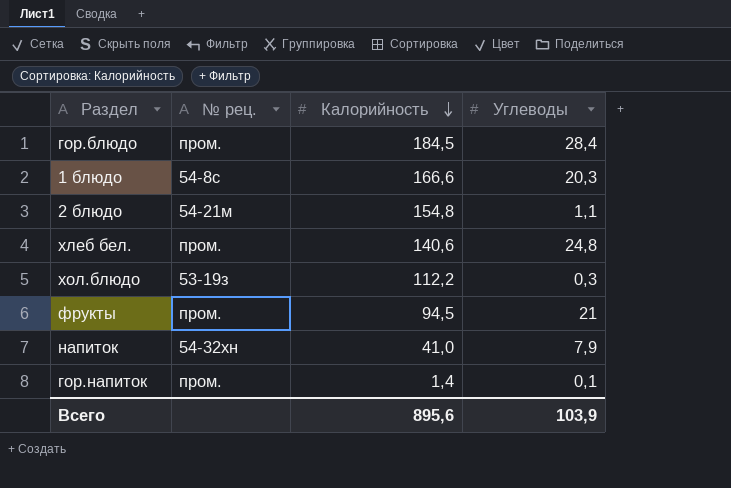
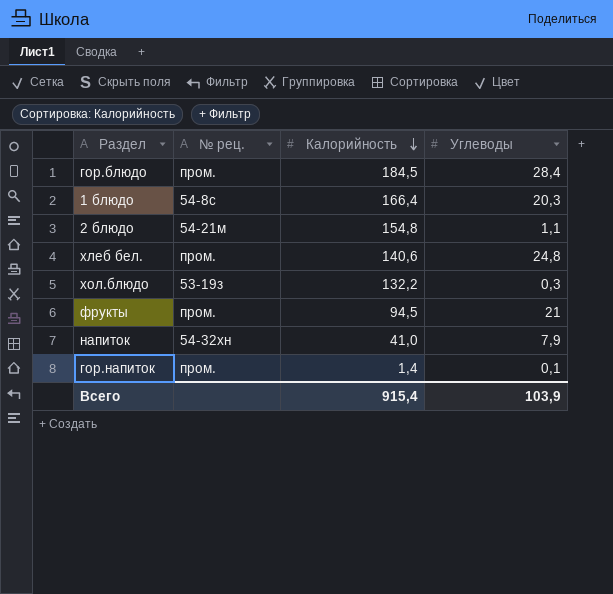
1 блюдо | Калорийность: 166,6 -> 166,4
хол.блюдо | Калорийность: 112,2 -> 132,2
Всего | Калорийность: 895,6 -> 915,4

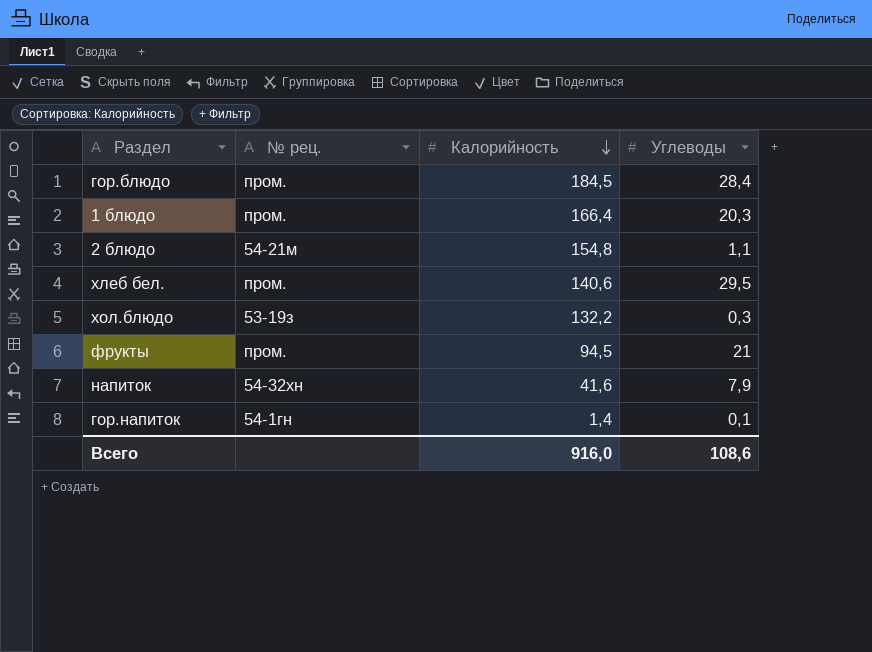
1 блюдо | № рец.: 54-8с -> пром.
хлеб бел. | Углеводы: 24,8 -> 29,5
напиток | Калорийность: 41,0 -> 41,6
гор.напиток | № рец.: пром. -> 54-1гн
Всего | Калорийность: 915,4 -> 916,0
Всего | Углеводы: 103,9 -> 108,6

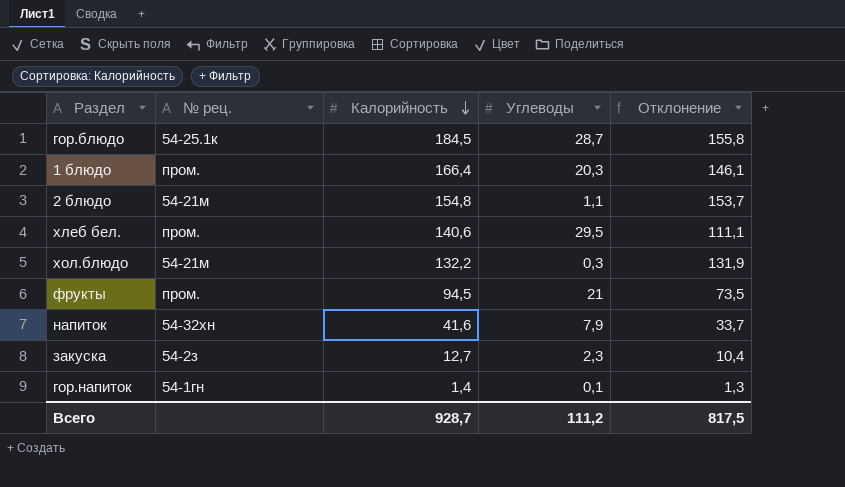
column Отклонение | formula: none -> [Калорийность] - [Углеводы]
гор.блюдо | № рец.: пром. -> 54-25.1к
гор.блюдо | Углеводы: 28,4 -> 28,7
хол.блюдо | № рец.: 53-19з -> 54-21м
row закуска: none -> 54-2з | 12,7 | 2,3 | 10,4
Всего | Калорийность: 916,0 -> 928,7
Всего | Углеводы: 108,6 -> 111,2

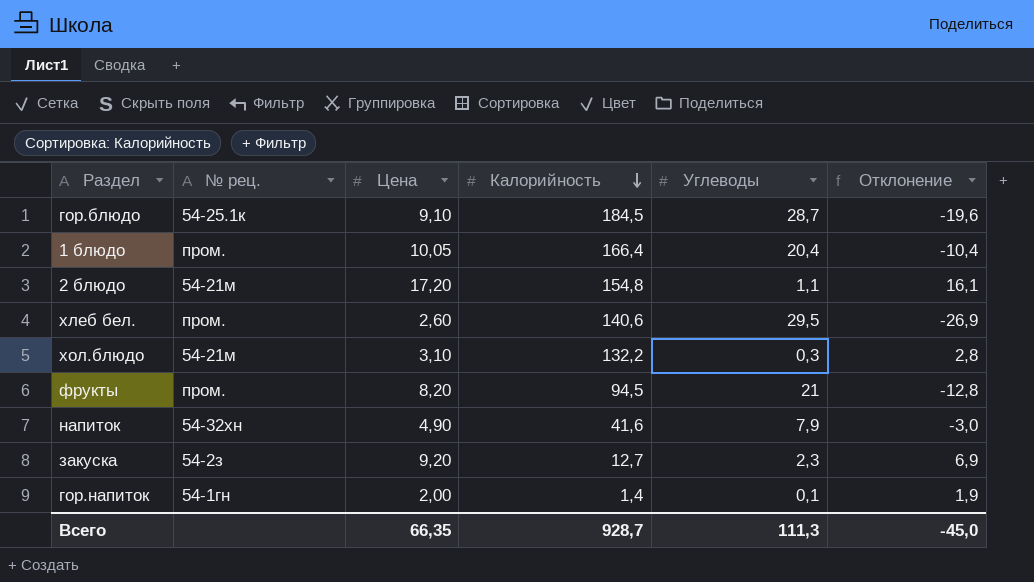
column Цена | position: none -> 3
column Отклонение | formula: [Калорийность] - [Углеводы] -> [Цена] - [Углеводы]
1 блюдо | Углеводы: 20,3 -> 20,4
Всего | Углеводы: 111,2 -> 111,3
Всего | Отклонение: 817,5 -> -45,0

